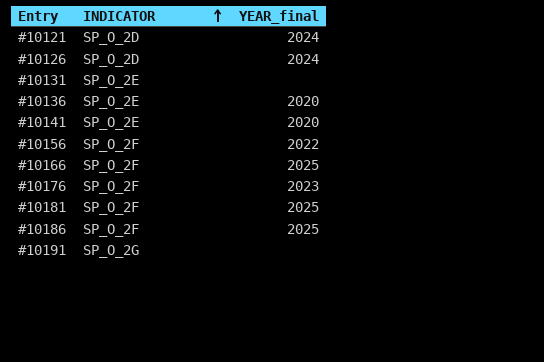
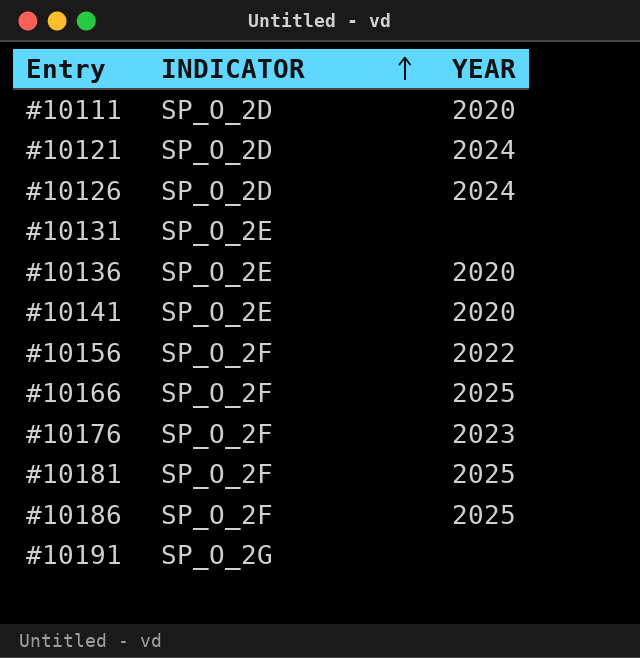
column name: YEAR_final -> YEAR
row #10111: none -> SP_O_2D | 2020

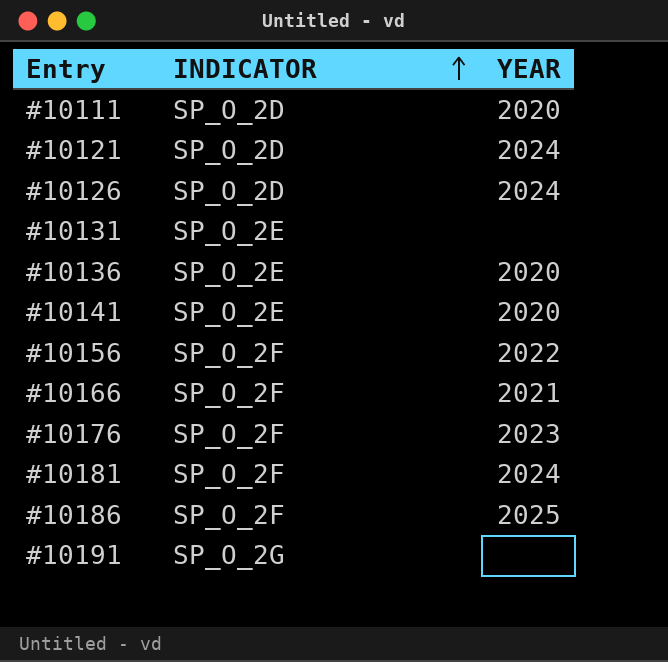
#10166 | YEAR: 2025 -> 2021
#10181 | YEAR: 2025 -> 2024

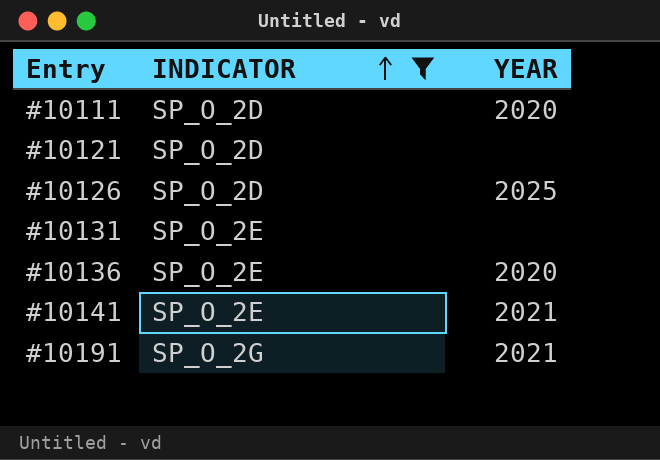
filter: none -> INDICATOR != SP_O_2F
#10121 | YEAR: 2024 -> none
#10126 | YEAR: 2024 -> 2025
#10141 | YEAR: 2020 -> 2021
#10191 | YEAR: none -> 2021

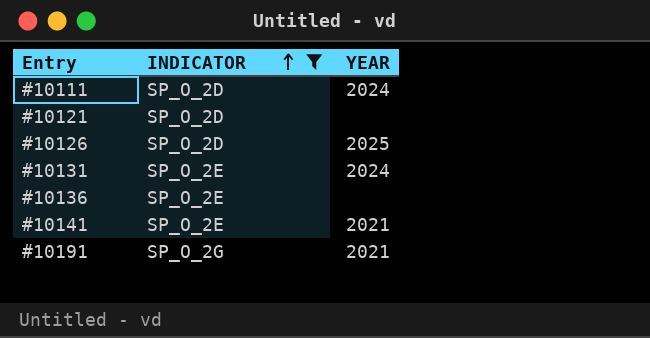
#10111 | YEAR: 2020 -> 2024
#10131 | YEAR: none -> 2024
#10136 | YEAR: 2020 -> none

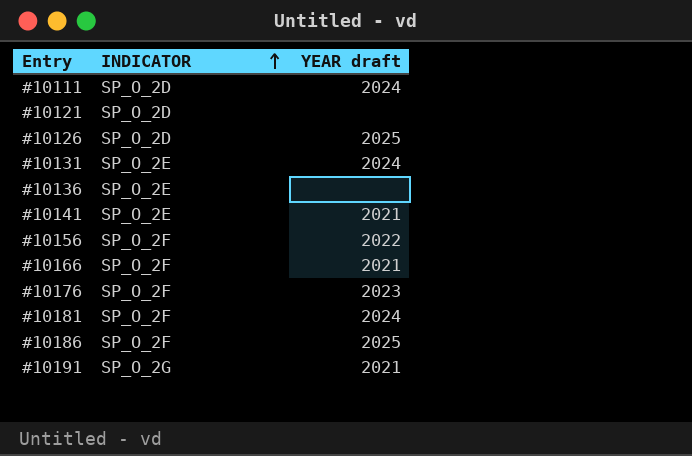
filter: INDICATOR != SP_O_2F -> none
column name: YEAR -> YEAR draft

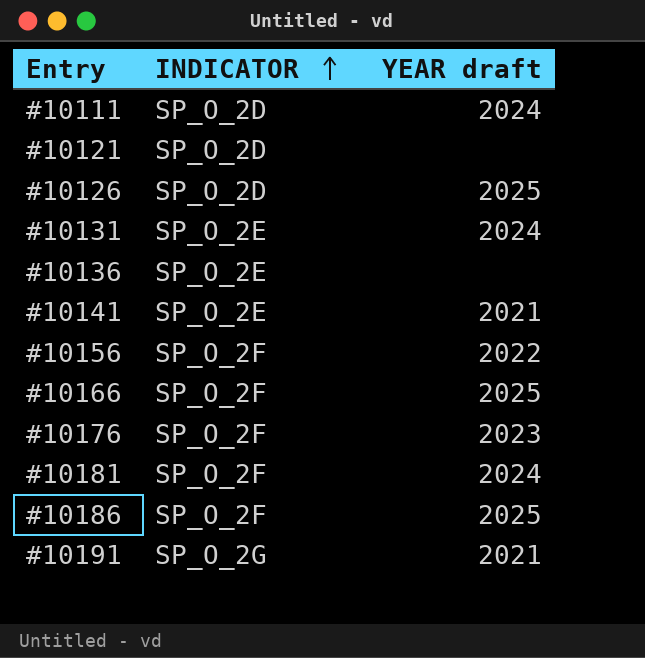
#10166 | YEAR draft: 2021 -> 2025

